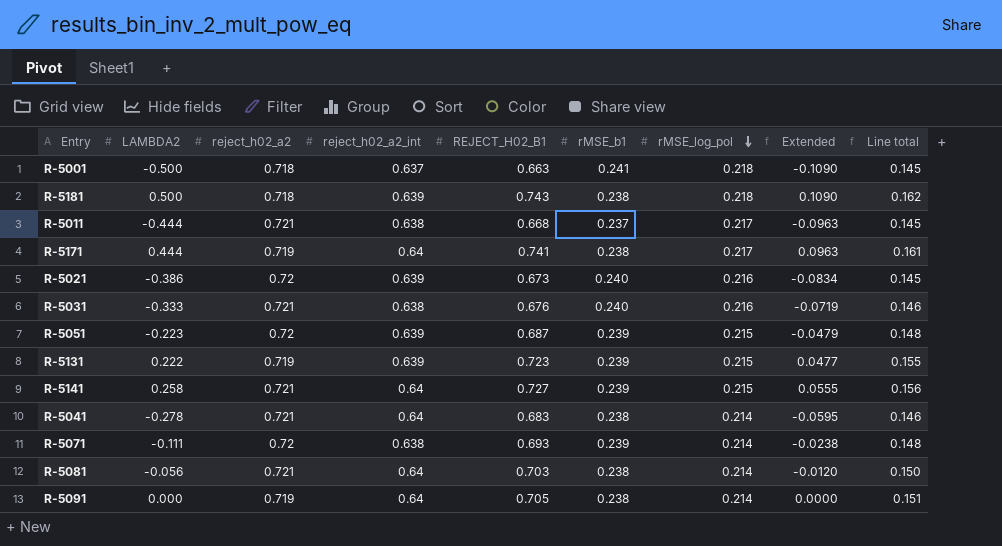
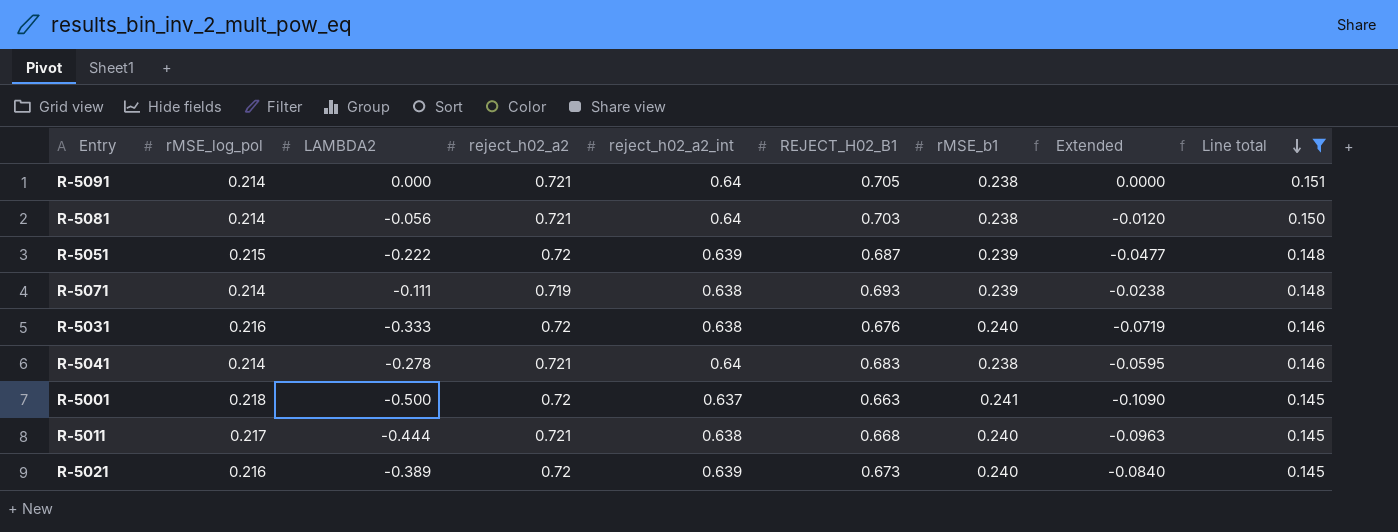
filter: none -> Line total <= 0.151
row order: rMSE_log_pol descending -> Line total descending
column rMSE_log_pol | position: 7 -> 2
R-5091 | reject_h02_a2: 0.719 -> 0.721
R-5051 | LAMBDA2: -0.223 -> -0.222
R-5051 | Extended: -0.0479 -> -0.0477
R-5071 | reject_h02_a2: 0.72 -> 0.719
R-5031 | reject_h02_a2: 0.721 -> 0.72
R-5001 | reject_h02_a2: 0.718 -> 0.72
R-5011 | rMSE_b1: 0.237 -> 0.240
R-5021 | LAMBDA2: -0.386 -> -0.389
R-5021 | Extended: -0.0834 -> -0.0840

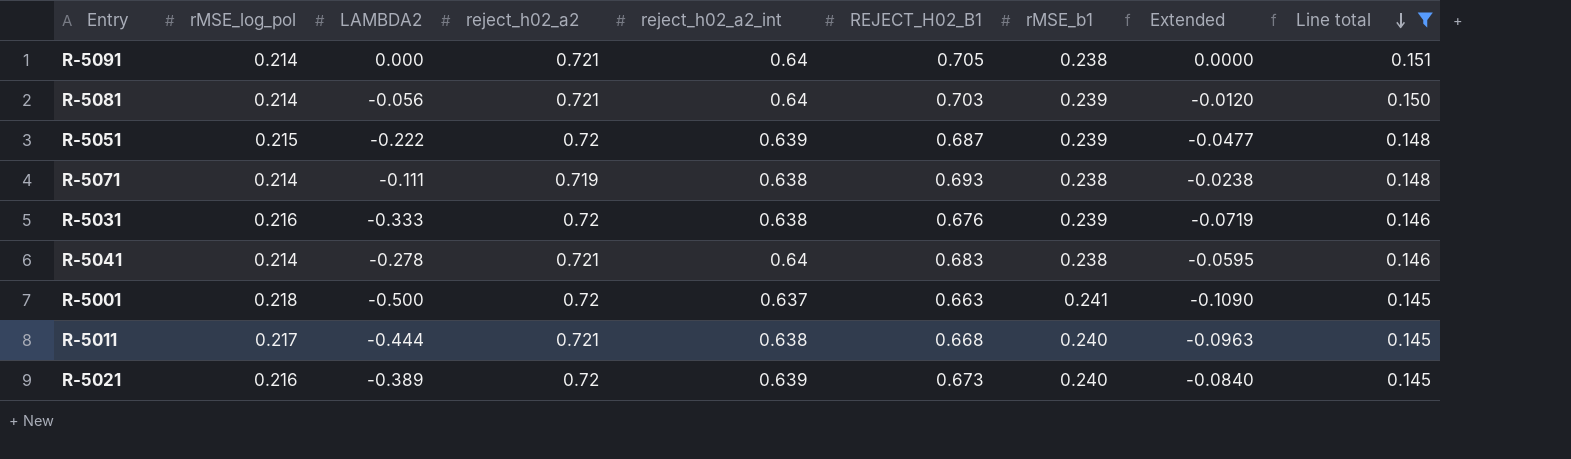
R-5081 | rMSE_b1: 0.238 -> 0.239
R-5071 | rMSE_b1: 0.239 -> 0.238
R-5031 | rMSE_b1: 0.240 -> 0.239

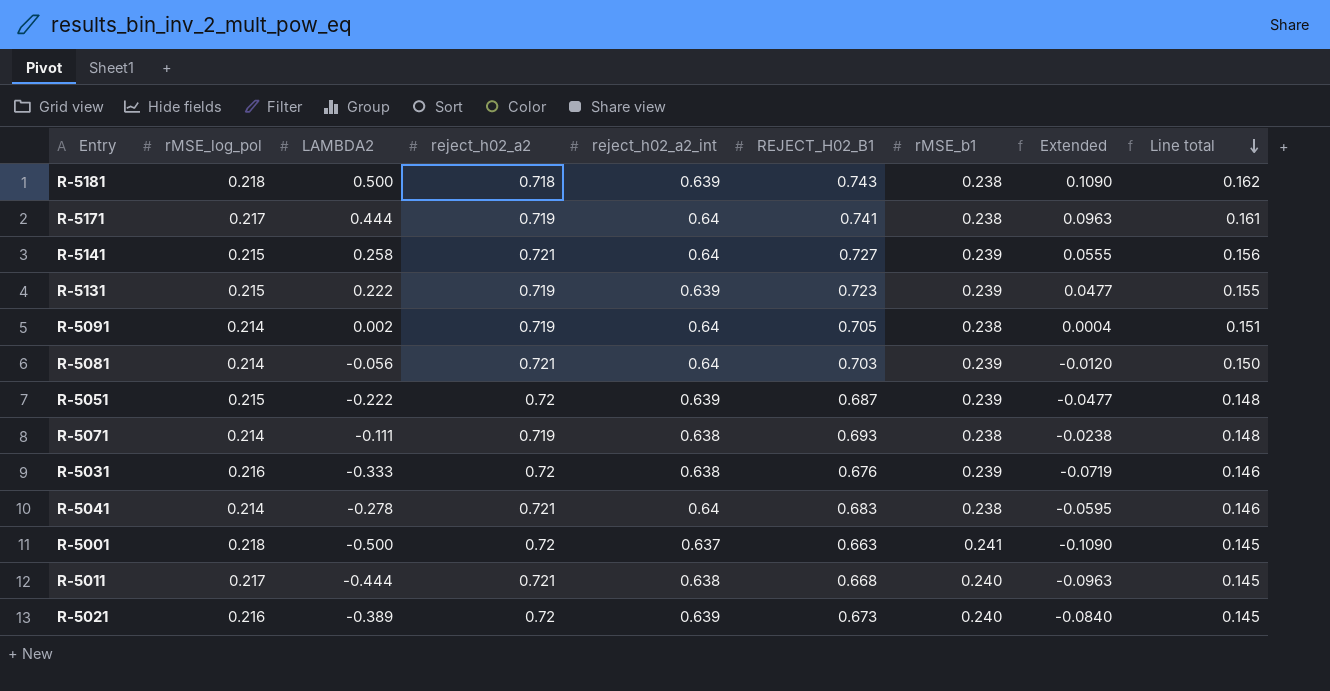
filter: Line total <= 0.151 -> none
R-5091 | LAMBDA2: 0.000 -> 0.002
R-5091 | reject_h02_a2: 0.721 -> 0.719
R-5091 | Extended: 0.0000 -> 0.0004

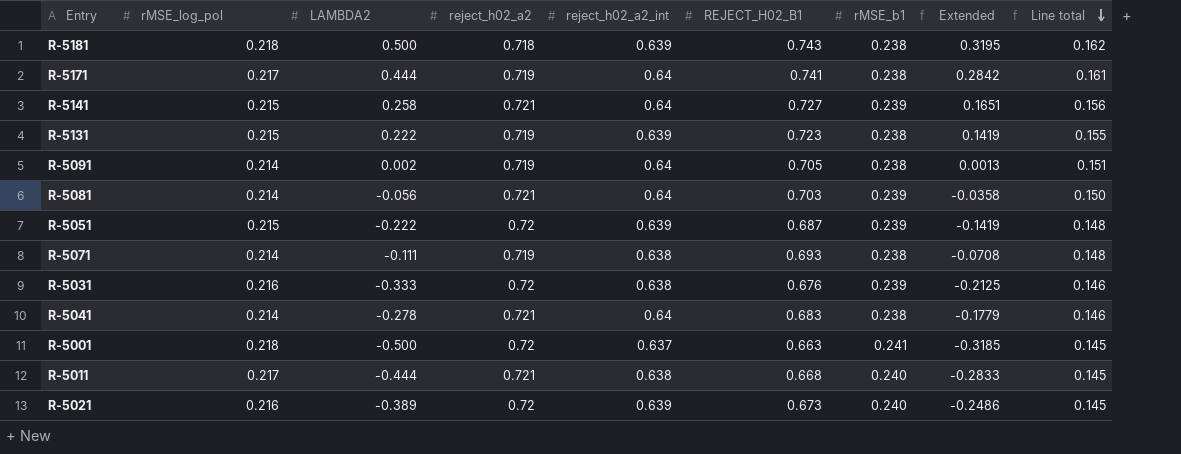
column Extended | formula: [rMSE_log_pol] * [LAMBDA2] -> [LAMBDA2] * [reject_h02_a2_int]
R-5131 | rMSE_b1: 0.239 -> 0.238

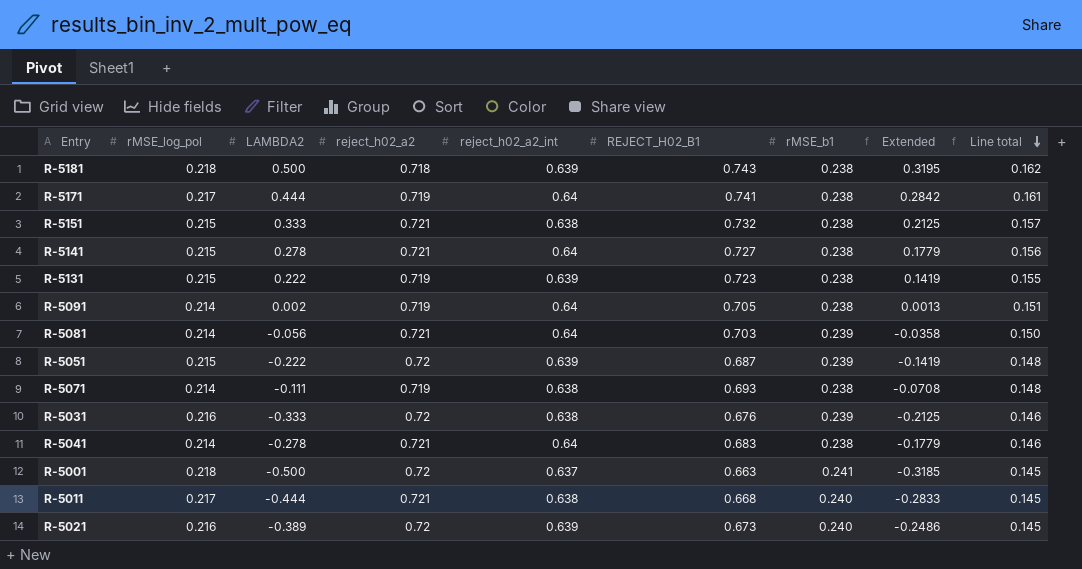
row R-5151: none -> 0.215 | 0.333 | 0.721 | 0.638 | 0.732 | 0.238 | 0.2125 | 0.157
R-5141 | LAMBDA2: 0.258 -> 0.278
R-5141 | rMSE_b1: 0.239 -> 0.238
R-5141 | Extended: 0.1651 -> 0.1779

